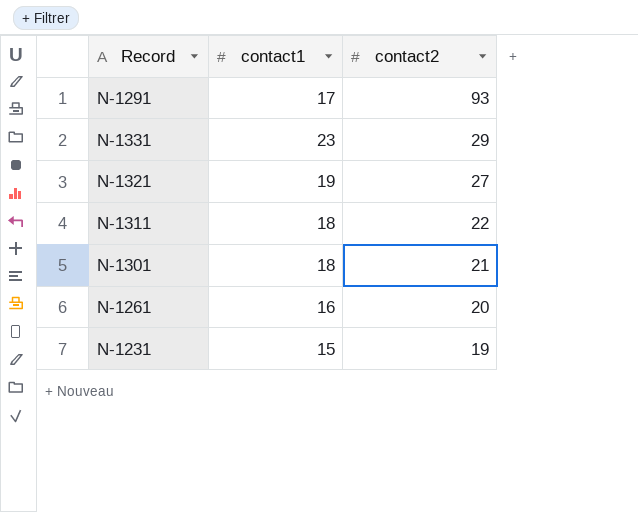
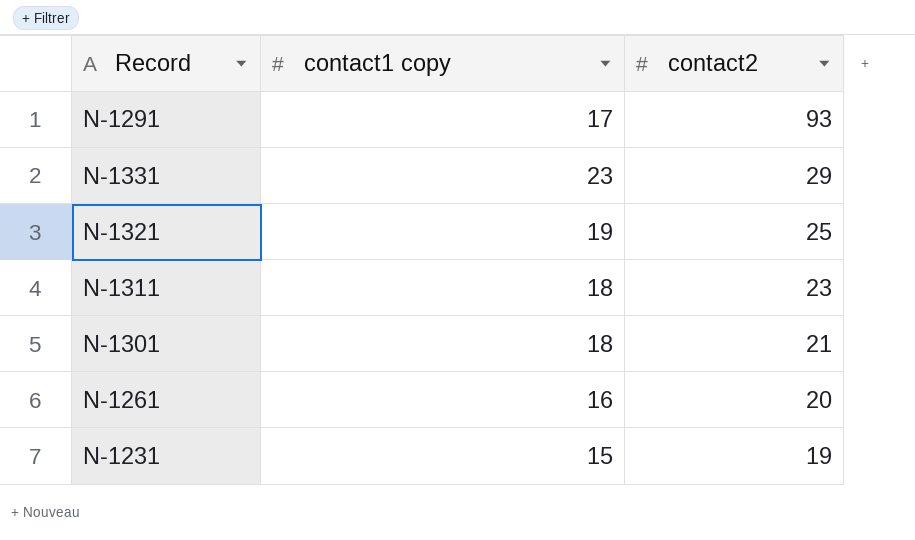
column name: contact1 -> contact1 copy
N-1321 | contact2: 27 -> 25
N-1311 | contact2: 22 -> 23

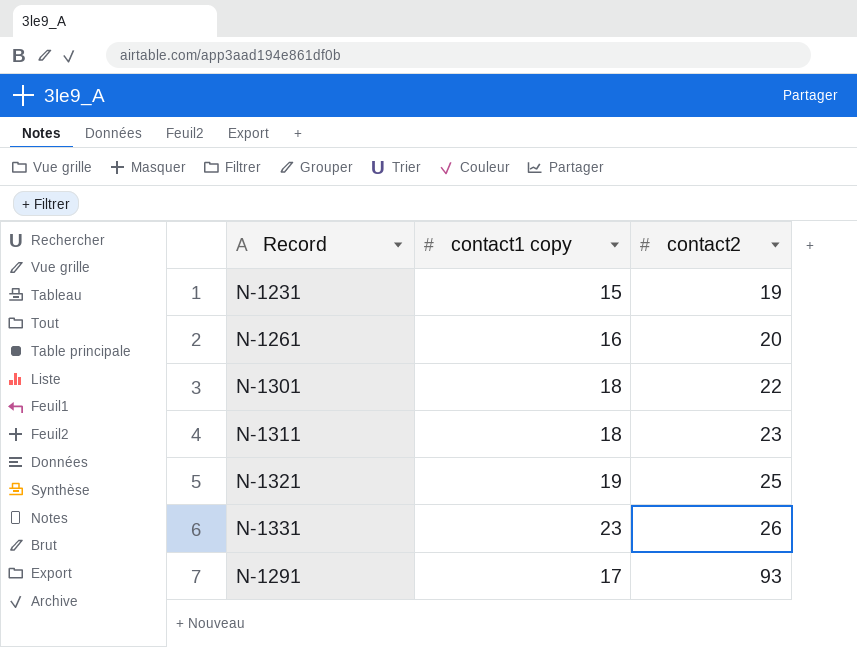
row order: contact2 descending -> contact2 ascending
N-1301 | contact2: 21 -> 22
N-1331 | contact2: 29 -> 26

